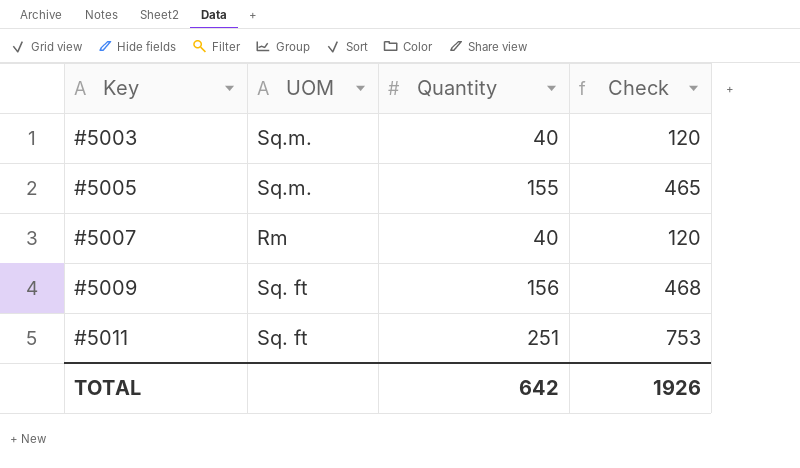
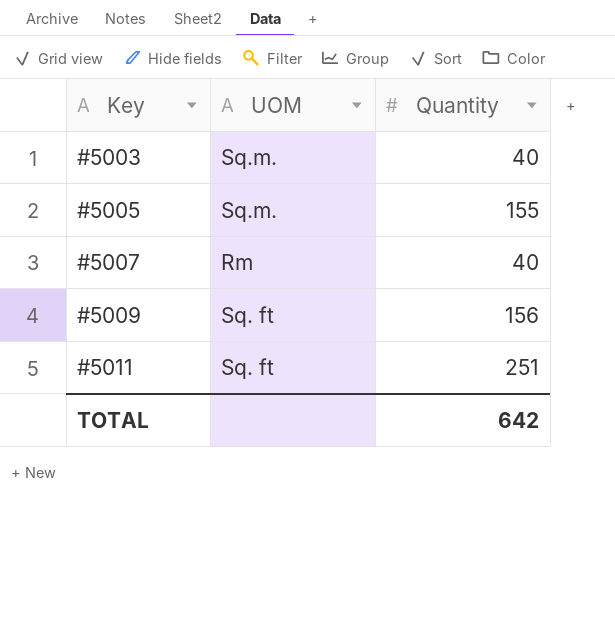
column Check | formula: [Quantity] * 3 -> none

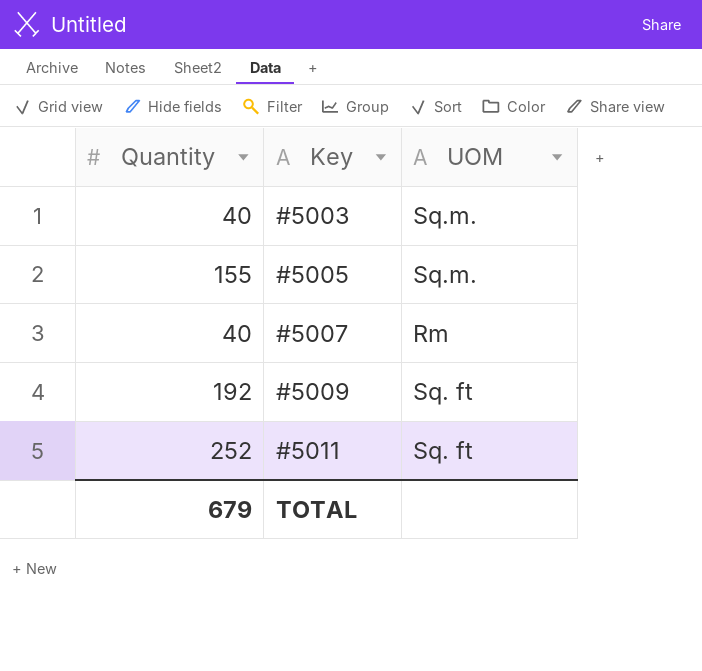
column Quantity | position: 3 -> 1
#5009 | Quantity: 156 -> 192
#5011 | Quantity: 251 -> 252
TOTAL | Quantity: 642 -> 679

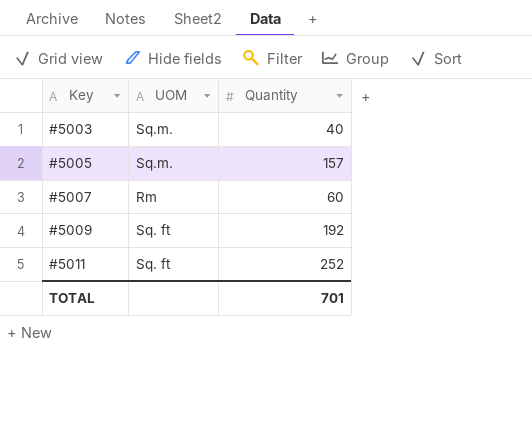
column Quantity | position: 1 -> 3
#5005 | Quantity: 155 -> 157
#5007 | Quantity: 40 -> 60
TOTAL | Quantity: 679 -> 701

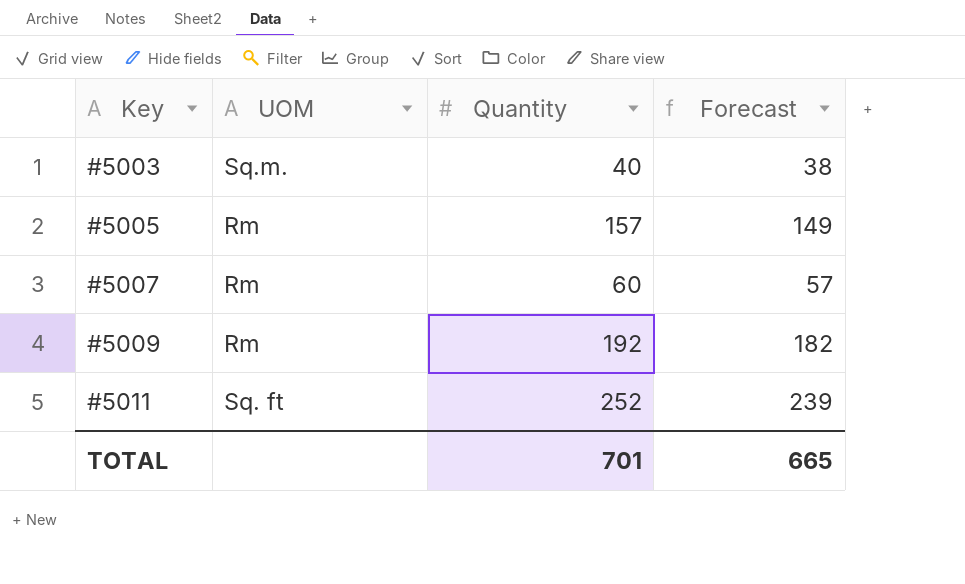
column Forecast | formula: none -> [Quantity] * 0.95
#5005 | UOM: Sq.m. -> Rm
#5009 | UOM: Sq. ft -> Rm

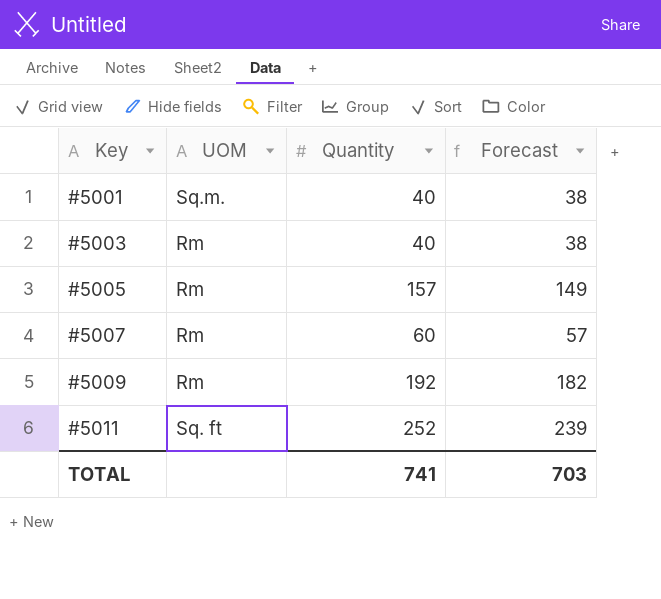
row #5001: none -> Sq.m. | 40 | 38
#5003 | UOM: Sq.m. -> Rm
TOTAL | Quantity: 701 -> 741
TOTAL | Forecast: 665 -> 703

